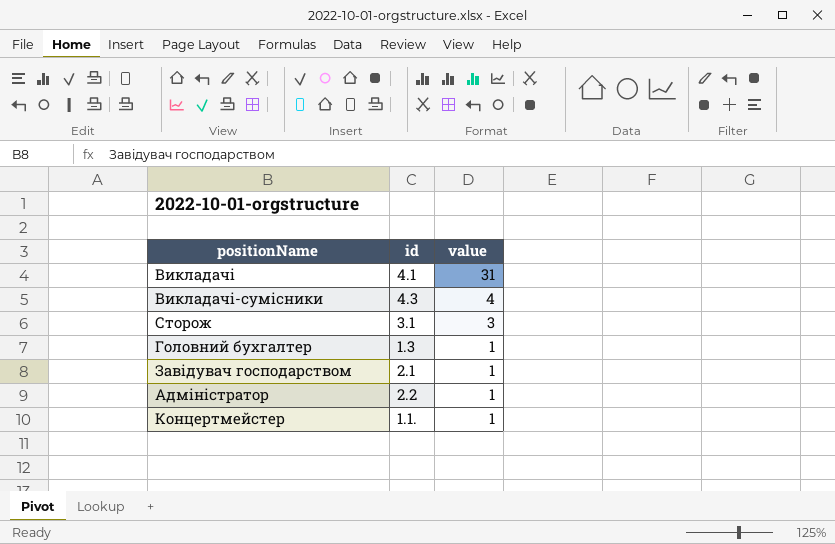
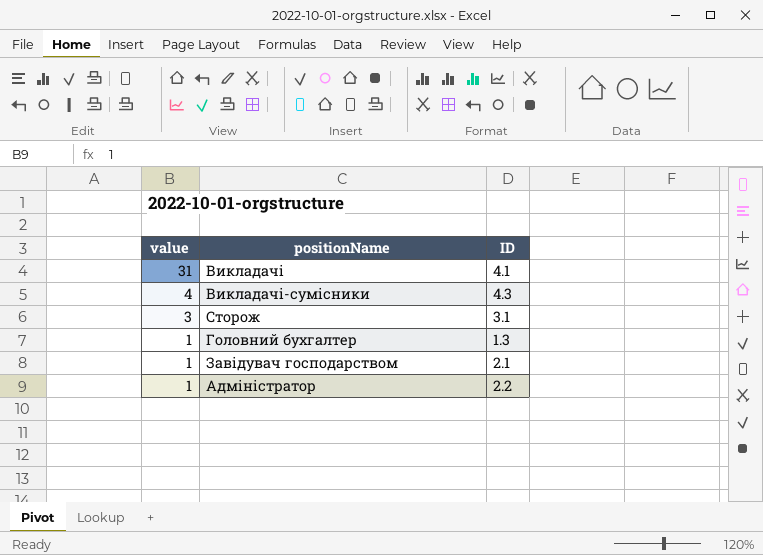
column value | position: 3 -> 1
column name: id -> ID
row Концертмейстер: 1.1. | 1 -> none

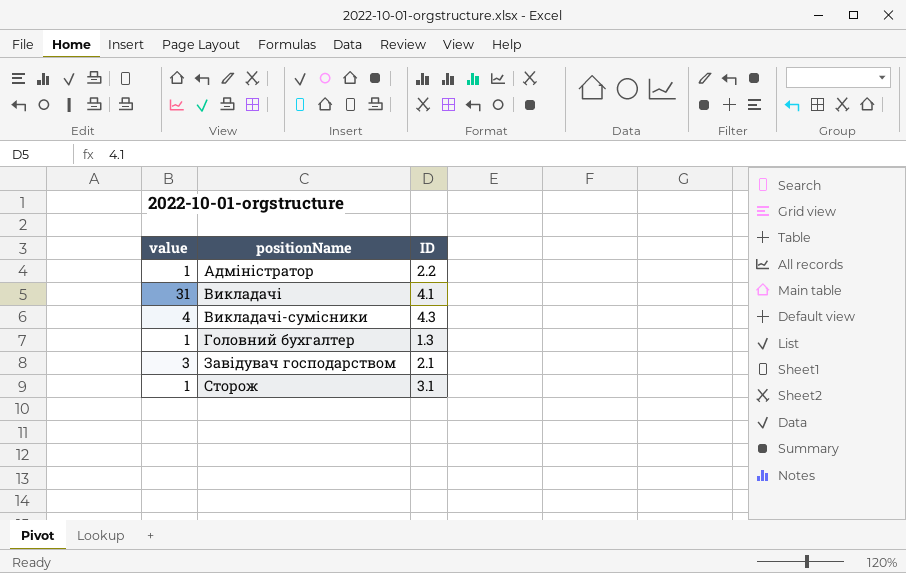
row order: value descending -> positionName ascending
Завідувач господарством | value: 1 -> 3
Сторож | value: 3 -> 1

